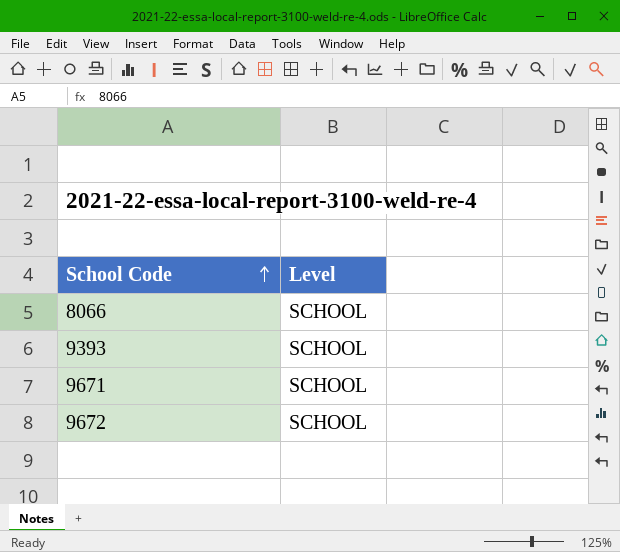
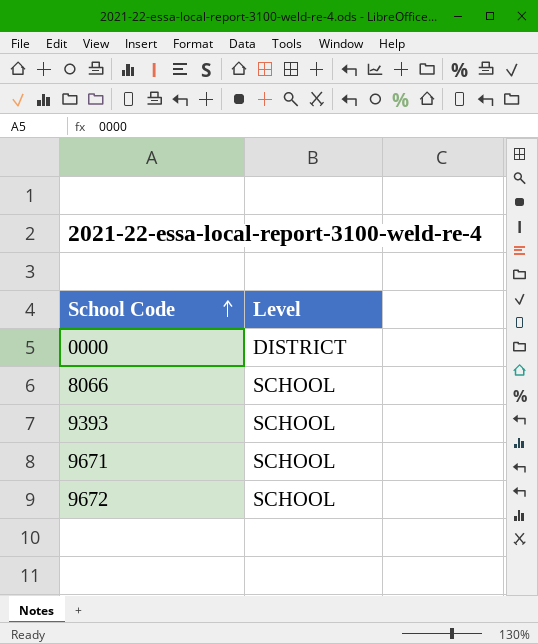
row 0000: none -> DISTRICT

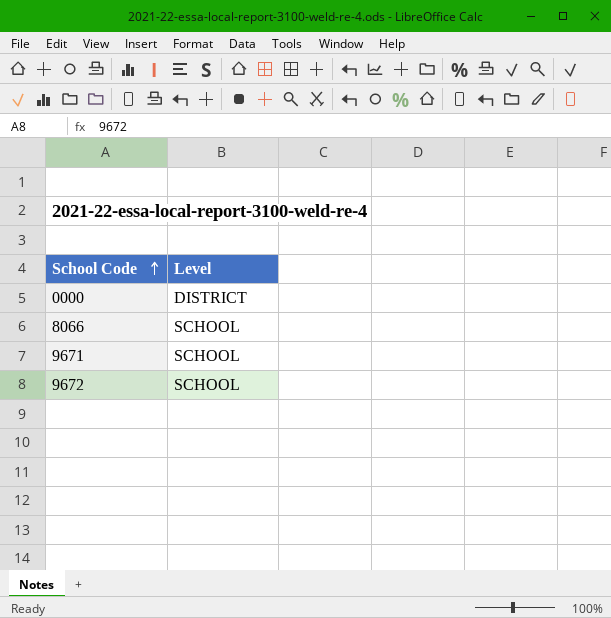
row 9393: SCHOOL -> none

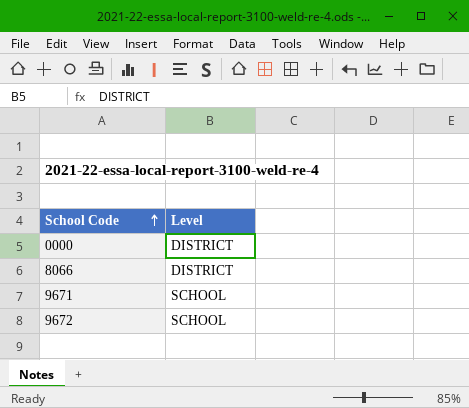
8066 | Level: SCHOOL -> DISTRICT

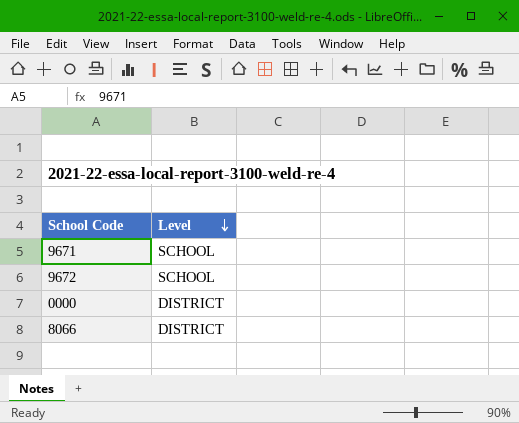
row order: School Code ascending -> Level descending

